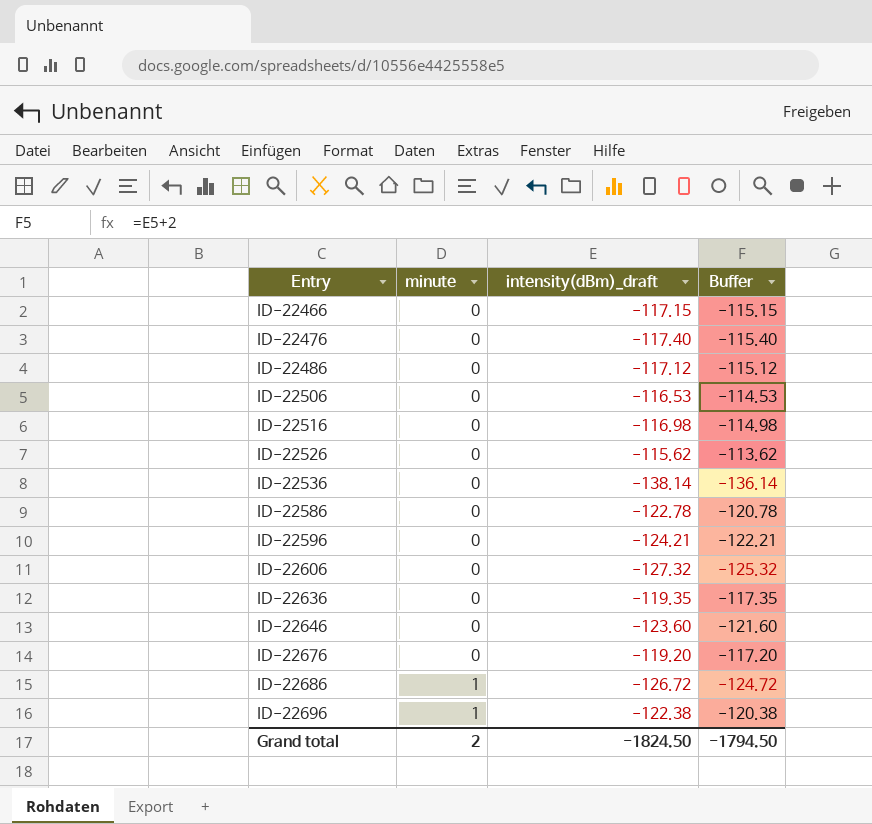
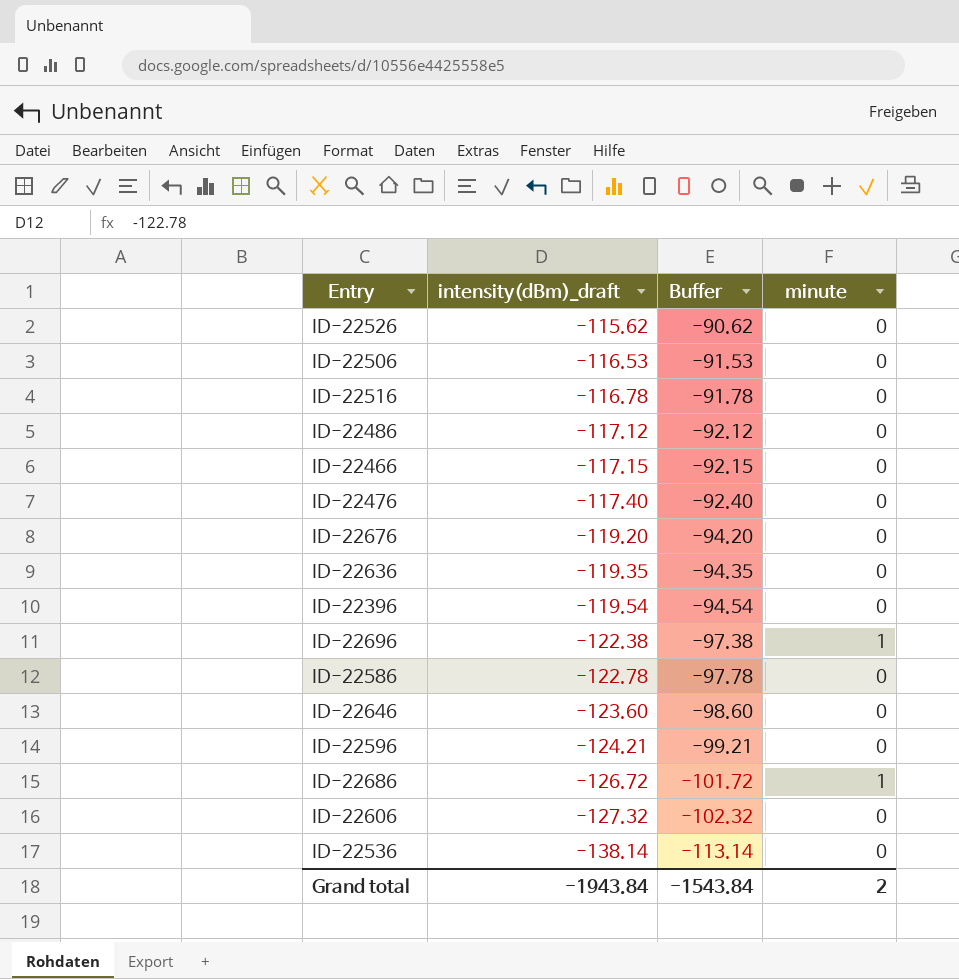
row order: Entry ascending -> intensity(dBm)_draft descending
column Buffer | formula: [intensity(dBm)_draft] + 2 -> [intensity(dBm)_draft] + 25
column minute | position: 2 -> 4
ID-22516 | intensity(dBm)_draft: -116.98 -> -116.78
row ID-22396: none -> -119.54 | -94.54 | 0
Grand total | intensity(dBm)_draft: -1824.50 -> -1943.84
Grand total | Buffer: -1794.50 -> -1543.84

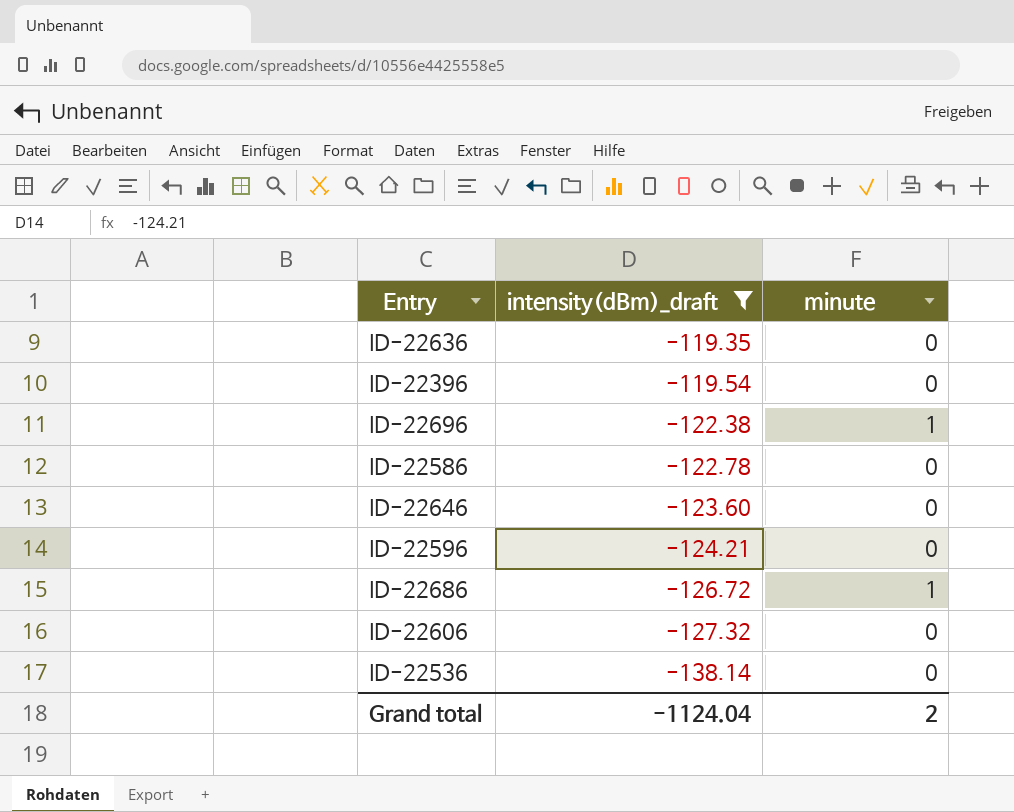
filter: none -> intensity(dBm)_draft <= -119.35
column Buffer | formula: [intensity(dBm)_draft] + 25 -> none
Grand total | intensity(dBm)_draft: -1943.84 -> -1124.04

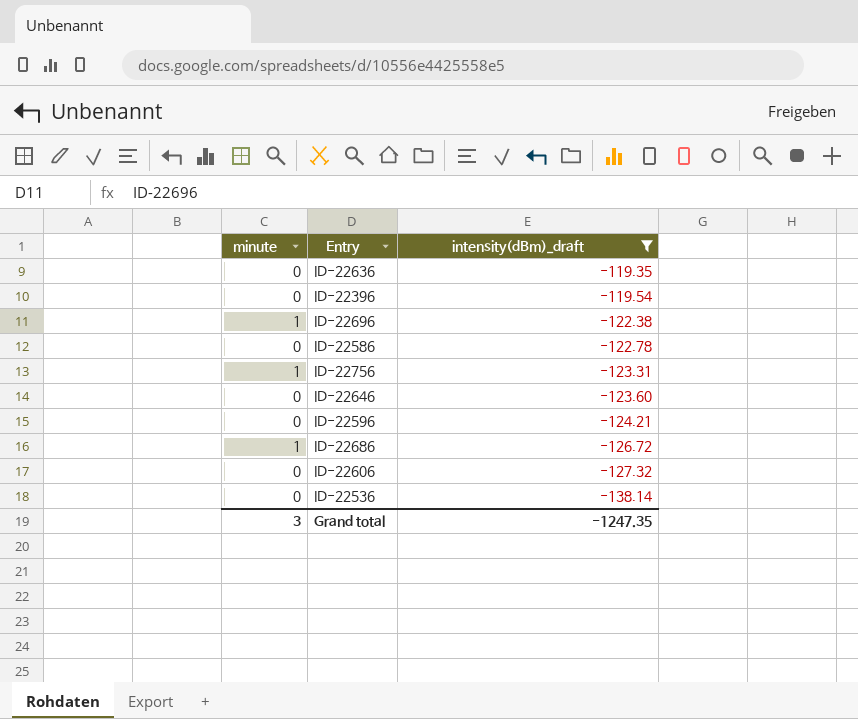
column minute | position: 3 -> 1
row ID-22756: none -> 1 | -123.31
Grand total | minute: 2 -> 3
Grand total | intensity(dBm)_draft: -1124.04 -> -1247.35

